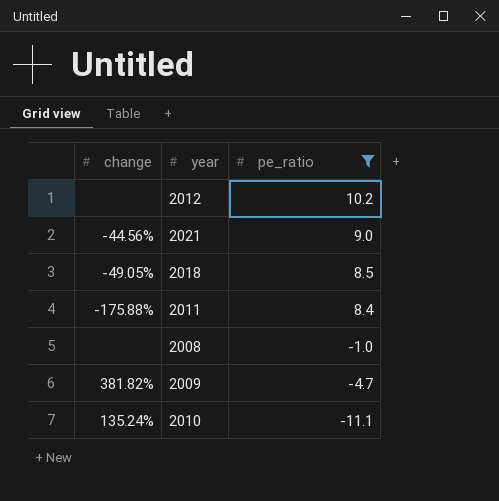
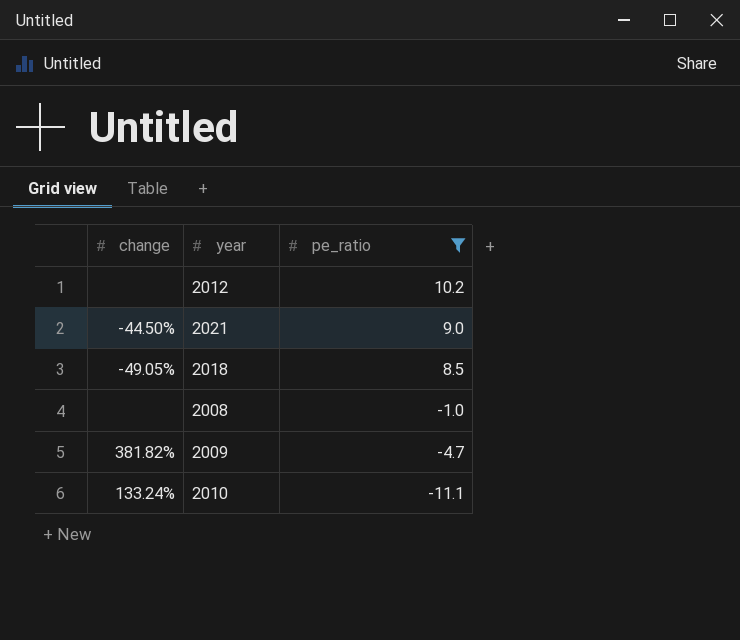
row 2011: -175.88% | 8.4 -> none
2021 | change: -44.56% -> -44.50%
2010 | change: 135.24% -> 133.24%

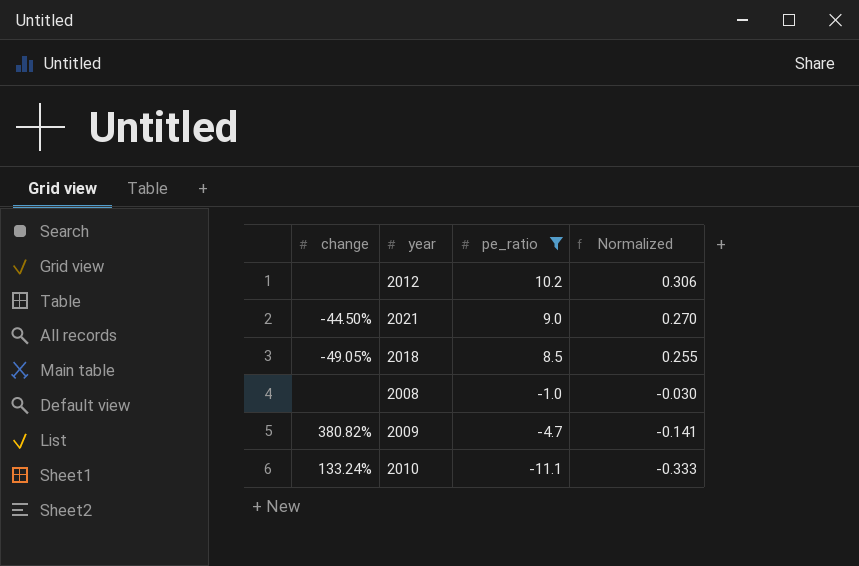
column Normalized | formula: none -> [pe_ratio] * 0.03
2009 | change: 381.82% -> 380.82%

